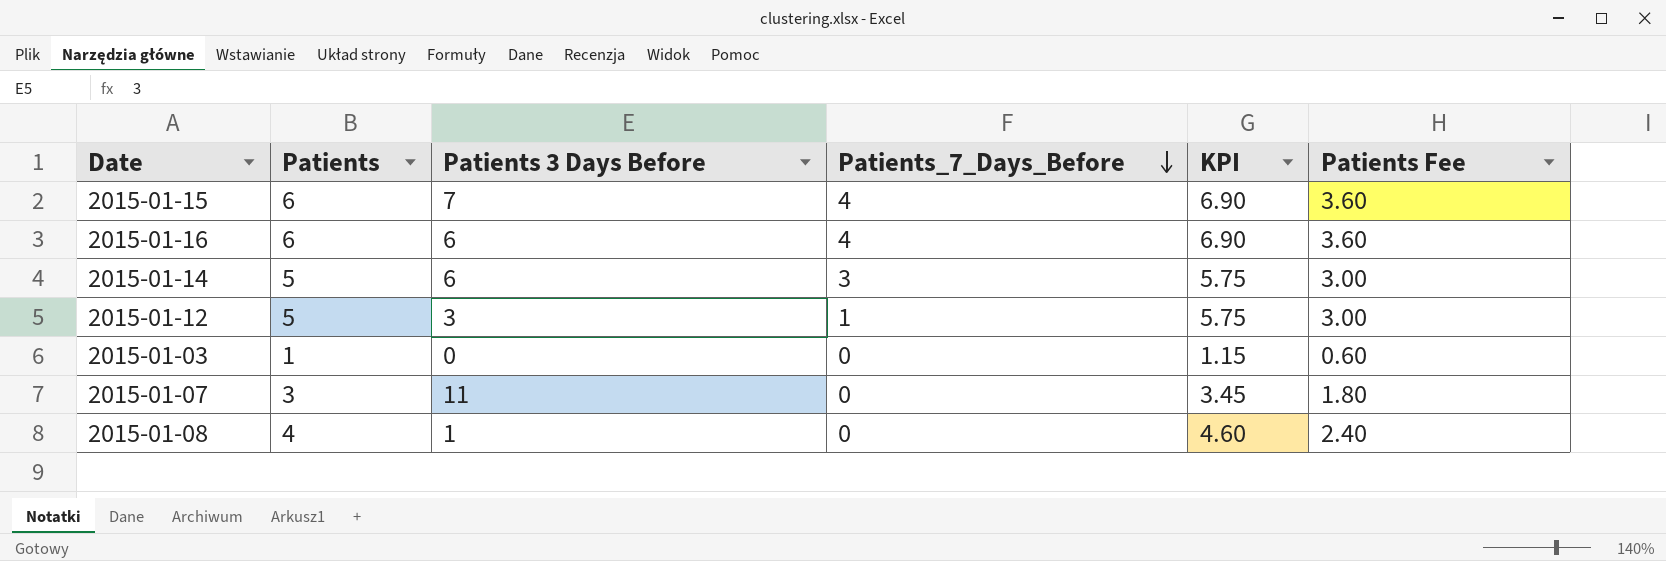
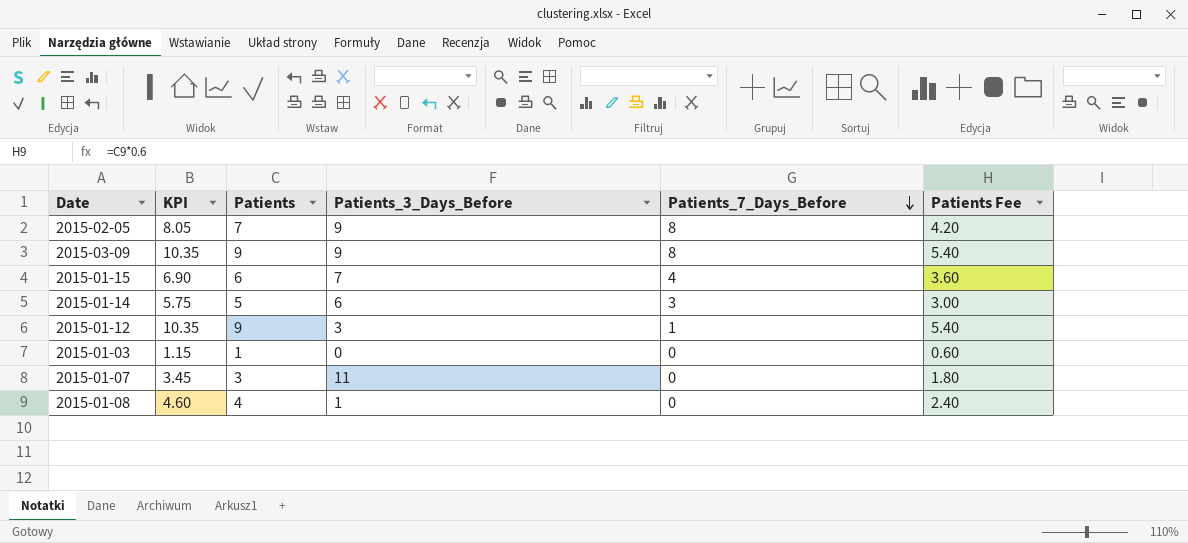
column KPI | position: 5 -> 2
column name: Patients 3 Days Before -> Patients_3_Days_Before
row 2015-01-16: 6 | 6 | 4 | 6.90 | 3.60 -> none
row 2015-02-05: none -> 8.05 | 7 | 9 | 8 | 4.20
row 2015-03-09: none -> 10.35 | 9 | 9 | 8 | 5.40
2015-01-12 | KPI: 5.75 -> 10.35
2015-01-12 | Patients: 5 -> 9
2015-01-12 | Patients Fee: 3.00 -> 5.40

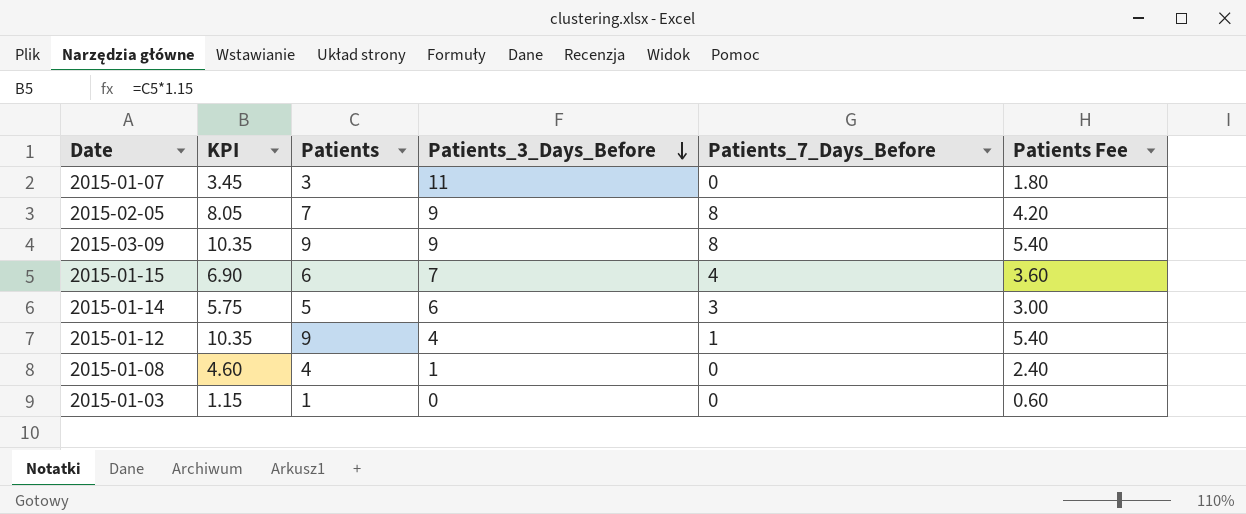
row order: Patients_7_Days_Before descending -> Patients_3_Days_Before descending
2015-01-12 | Patients_3_Days_Before: 3 -> 4

